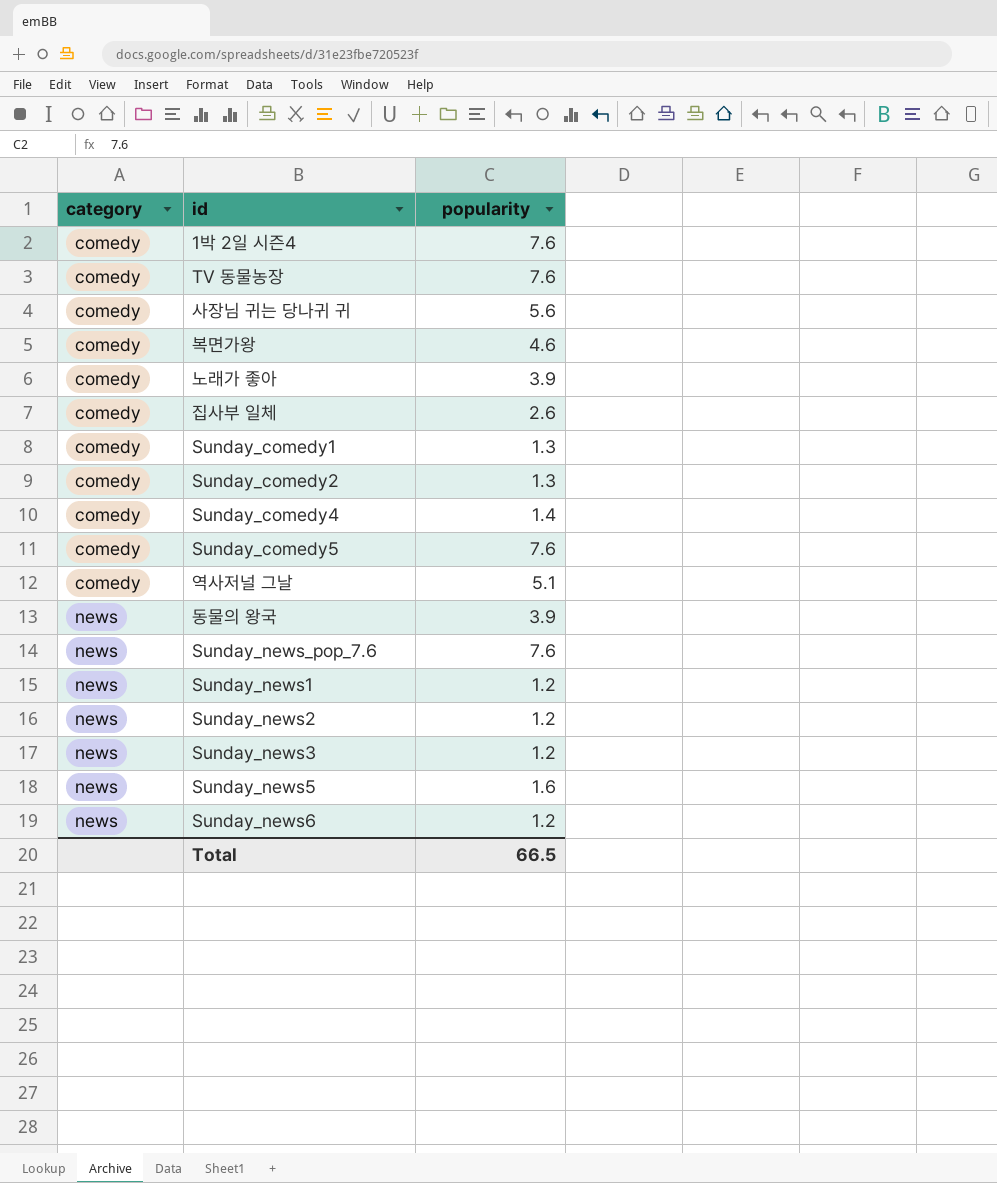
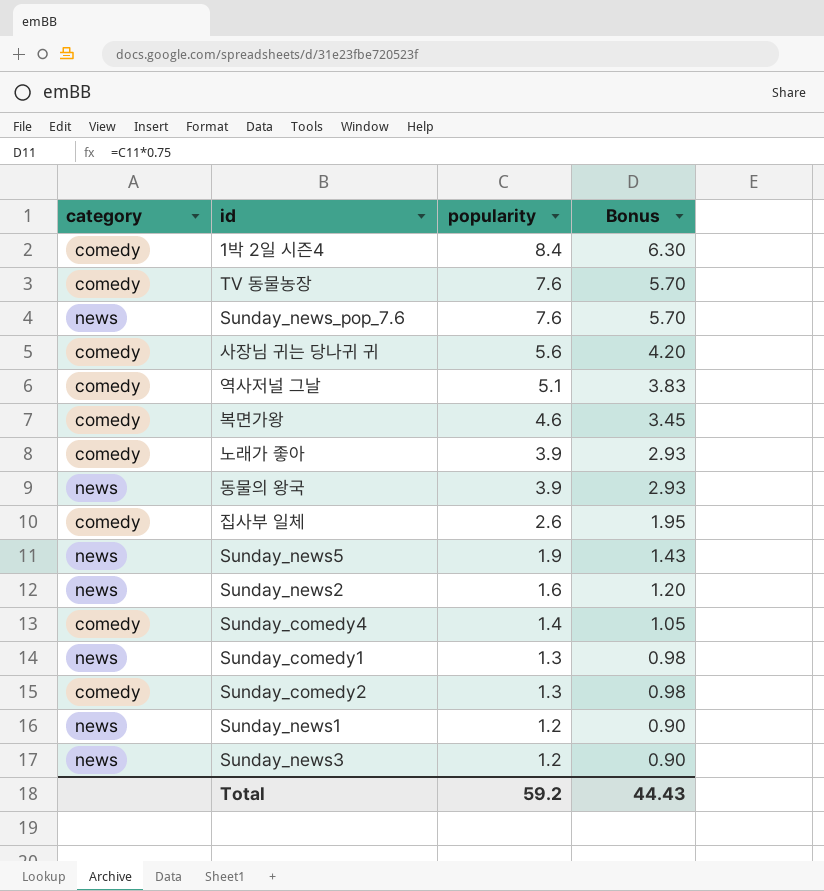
row order: category ascending -> popularity descending
column Bonus | formula: none -> [popularity] * 0.75
row Sunday_comedy5: comedy | 7.6 -> none
row Sunday_news6: news | 1.2 -> none
1박 2일 시즌4 | popularity: 7.6 -> 8.4
Sunday_news5 | popularity: 1.6 -> 1.9
Sunday_news2 | popularity: 1.2 -> 1.6
Sunday_comedy1 | category: comedy -> news
Total | popularity: 66.5 -> 59.2

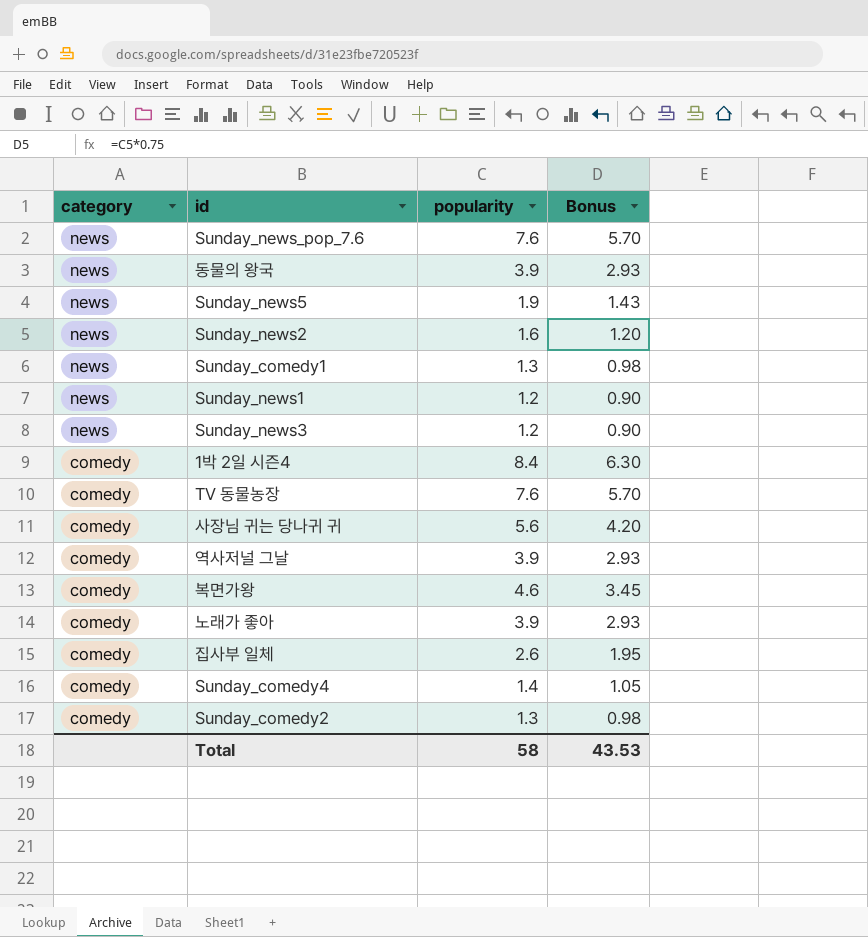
row order: popularity descending -> category descending
역사저널 그날 | popularity: 5.1 -> 3.9
역사저널 그날 | Bonus: 3.83 -> 2.93
Total | popularity: 59.2 -> 58
Total | Bonus: 44.43 -> 43.53

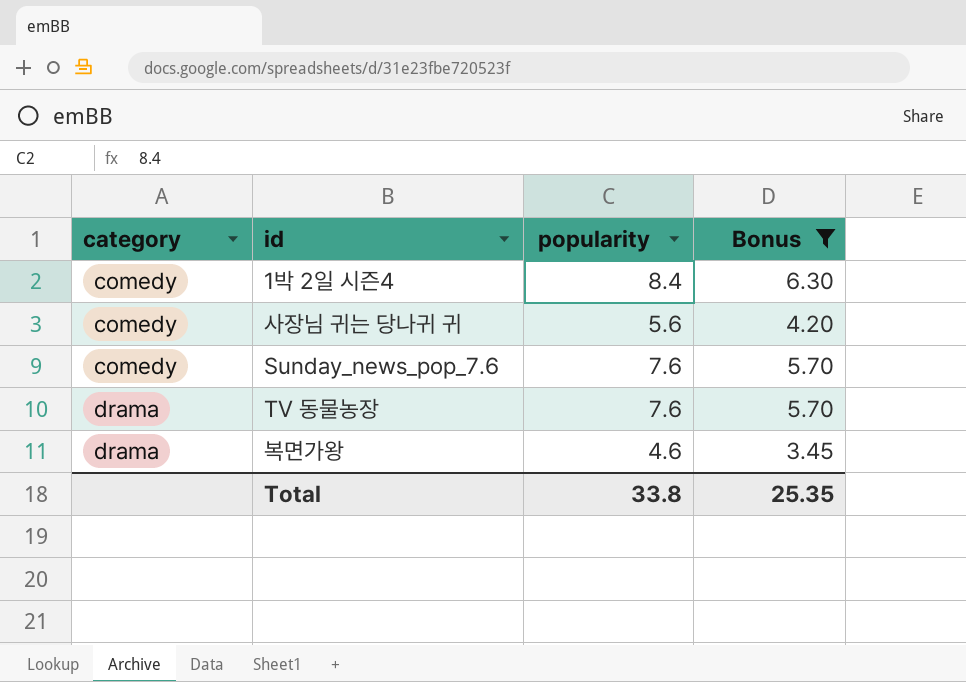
filter: none -> Bonus >= 3.45
row order: category descending -> category ascending
Sunday_news_pop_7.6 | category: news -> comedy
TV 동물농장 | category: comedy -> drama
복면가왕 | category: comedy -> drama
Total | popularity: 58 -> 33.8
Total | Bonus: 43.53 -> 25.35

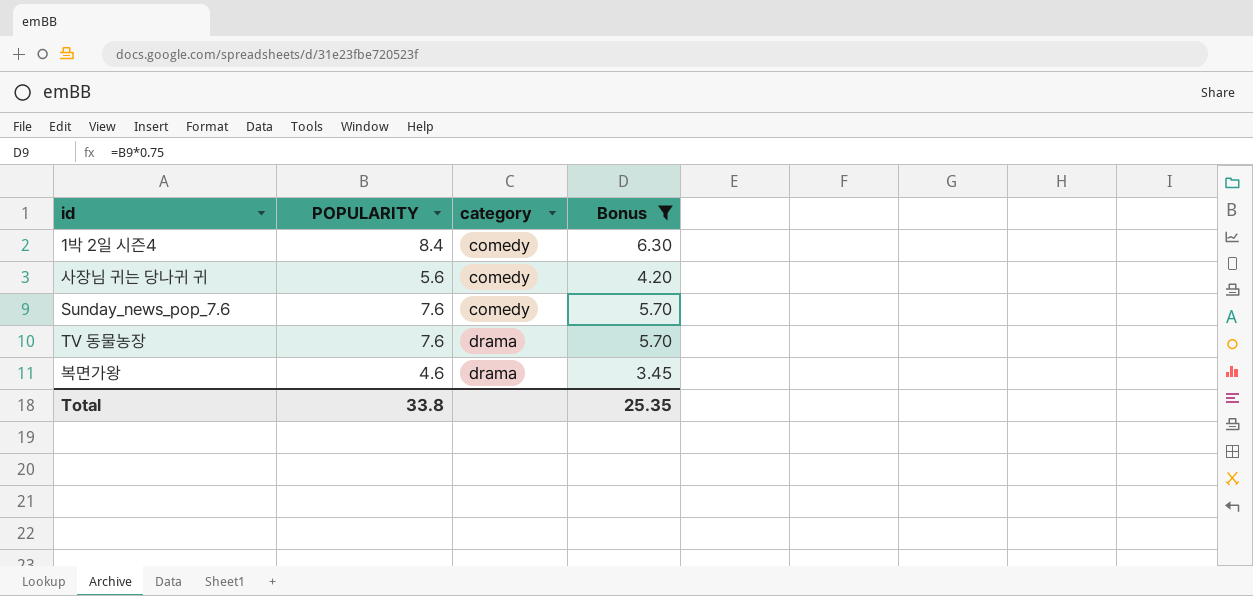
column name: popularity -> POPULARITY
column category | position: 1 -> 3

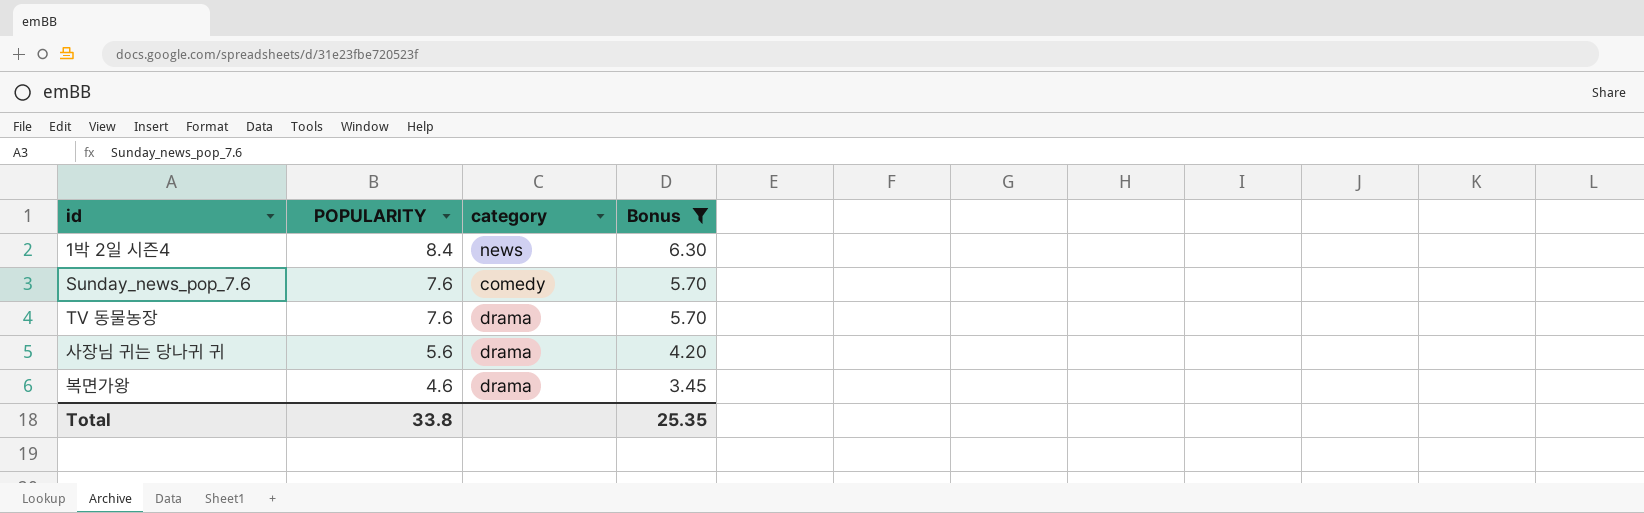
row order: category ascending -> POPULARITY descending
1박 2일 시즌4 | category: comedy -> news
사장님 귀는 당나귀 귀 | category: comedy -> drama

